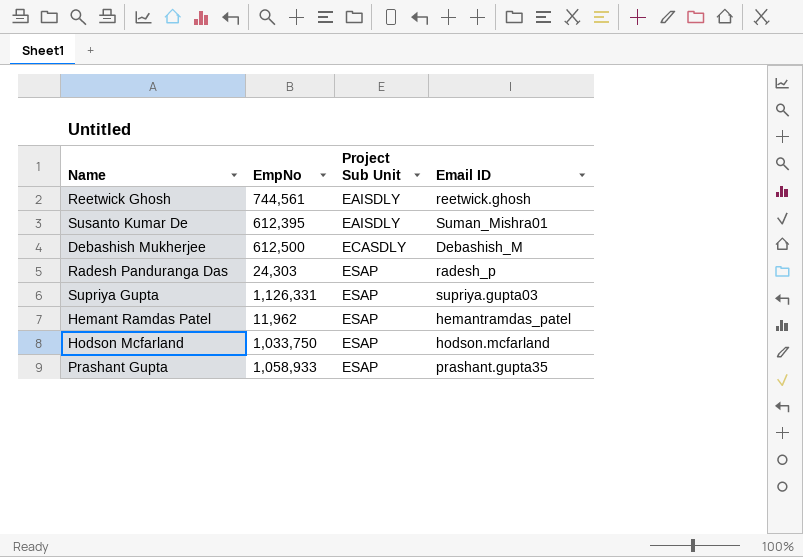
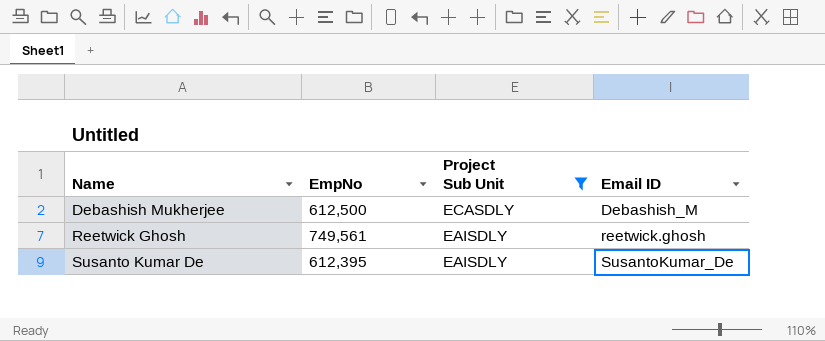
filter: none -> Project Sub Unit != ESAP
row order: Project Sub Unit ascending -> Name ascending
Reetwick Ghosh | EmpNo: 744,561 -> 749,561
Susanto Kumar De | Email ID: Suman_Mishra01 -> SusantoKumar_De

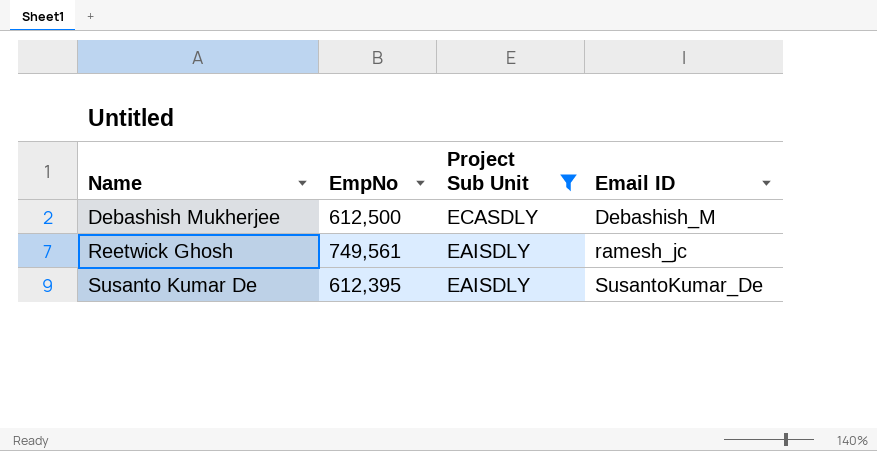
Reetwick Ghosh | Email ID: reetwick.ghosh -> ramesh_jc

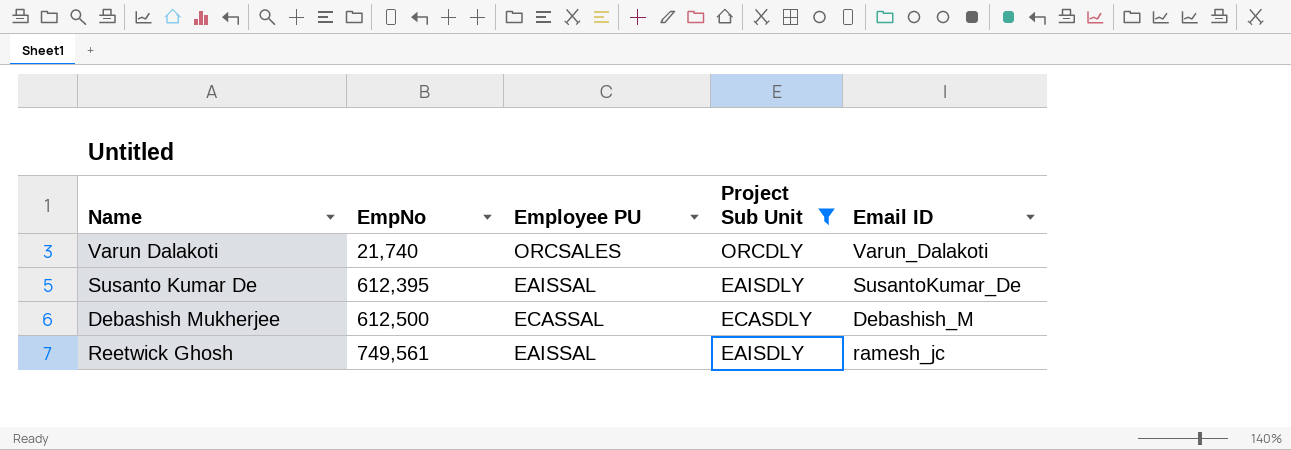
row order: Name ascending -> EmpNo ascending
column Employee PU | position: none -> 3
row Varun Dalakoti: none -> 21,740 | ORCSALES | ORCDLY | Varun_Dalakoti

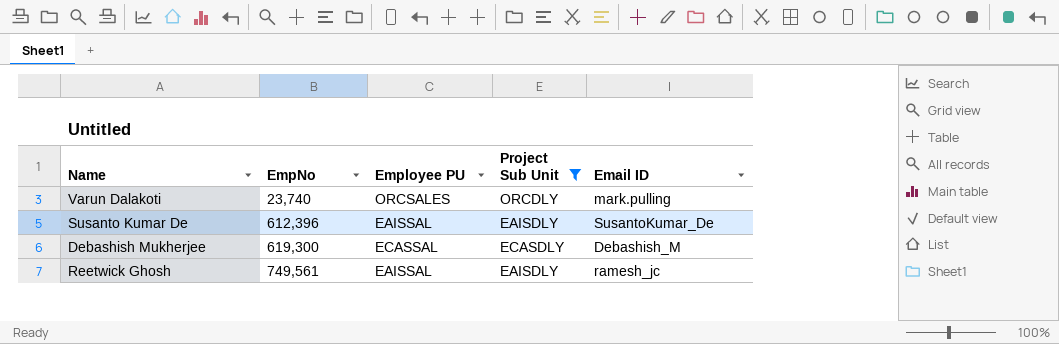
Varun Dalakoti | EmpNo: 21,740 -> 23,740
Varun Dalakoti | Email ID: Varun_Dalakoti -> mark.pulling
Susanto Kumar De | EmpNo: 612,395 -> 612,396
Debashish Mukherjee | EmpNo: 612,500 -> 619,300

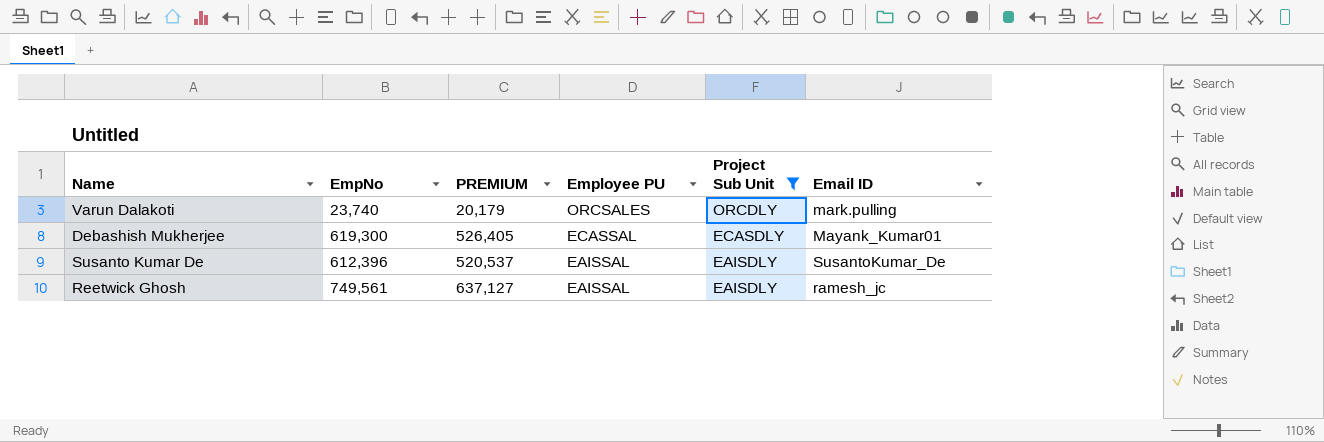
row order: EmpNo ascending -> Employee PU descending
column PREMIUM | formula: none -> [EmpNo] * 0.85
Debashish Mukherjee | Email ID: Debashish_M -> Mayank_Kumar01

